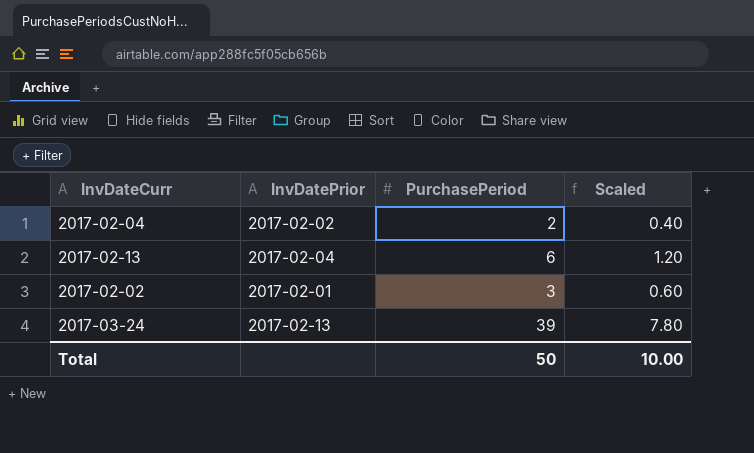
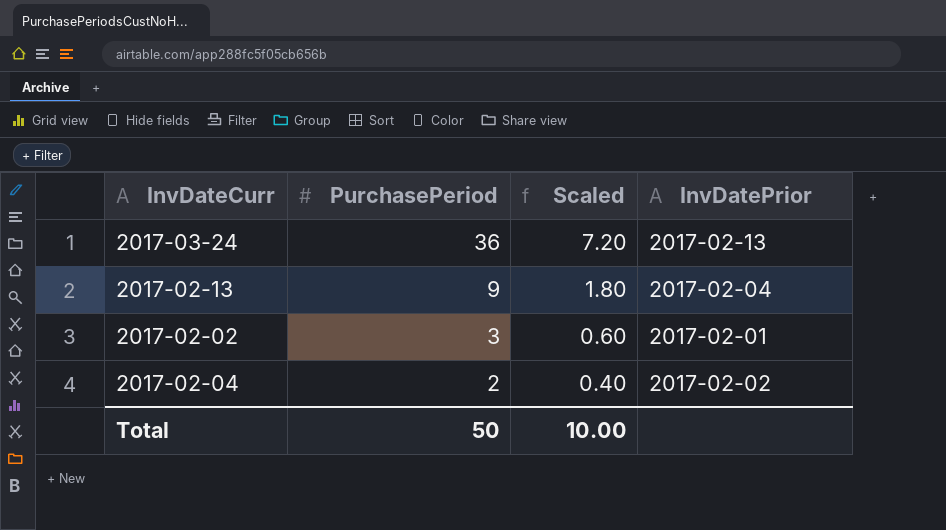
row order: none -> PurchasePeriod descending
column InvDatePrior | position: 2 -> 4
2017-03-24 | PurchasePeriod: 39 -> 36
2017-03-24 | Scaled: 7.80 -> 7.20
2017-02-13 | PurchasePeriod: 6 -> 9
2017-02-13 | Scaled: 1.20 -> 1.80

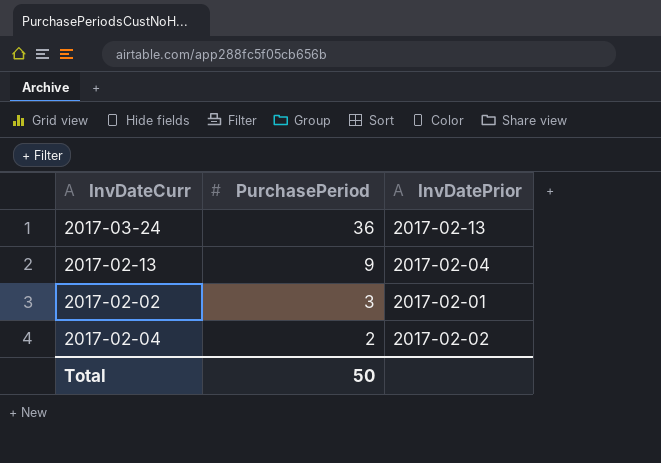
column Scaled | formula: [PurchasePeriod] * 0.2 -> none

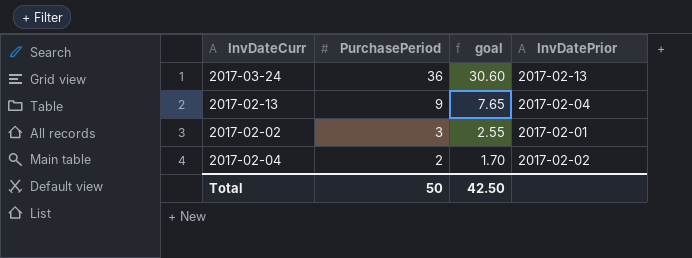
column goal | formula: none -> [PurchasePeriod] * 0.85

